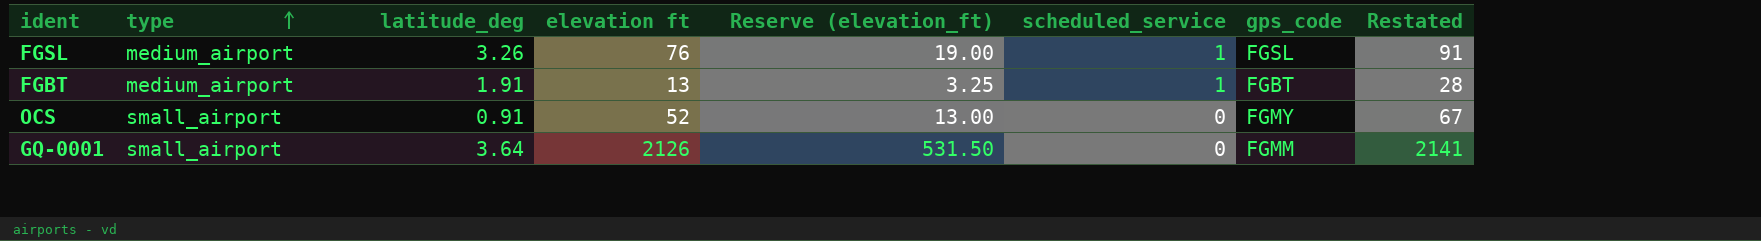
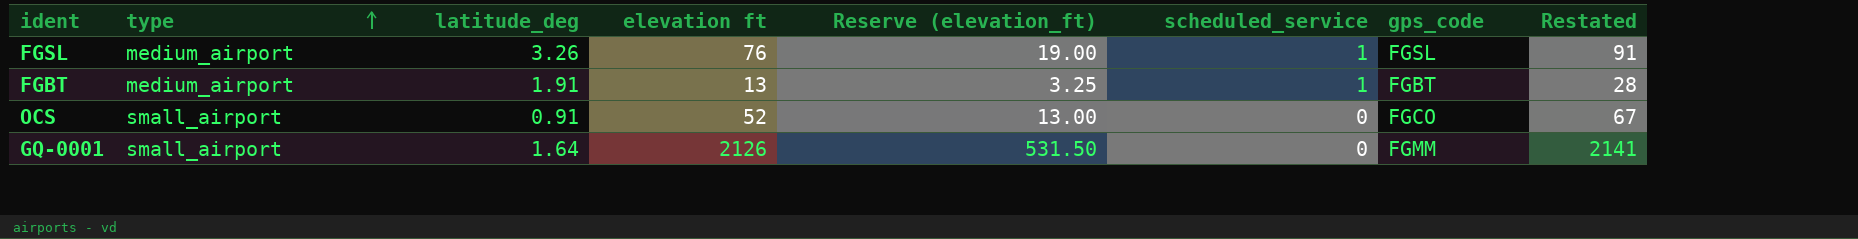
OCS | gps_code: FGMY -> FGCO
GQ-0001 | latitude_deg: 3.64 -> 1.64

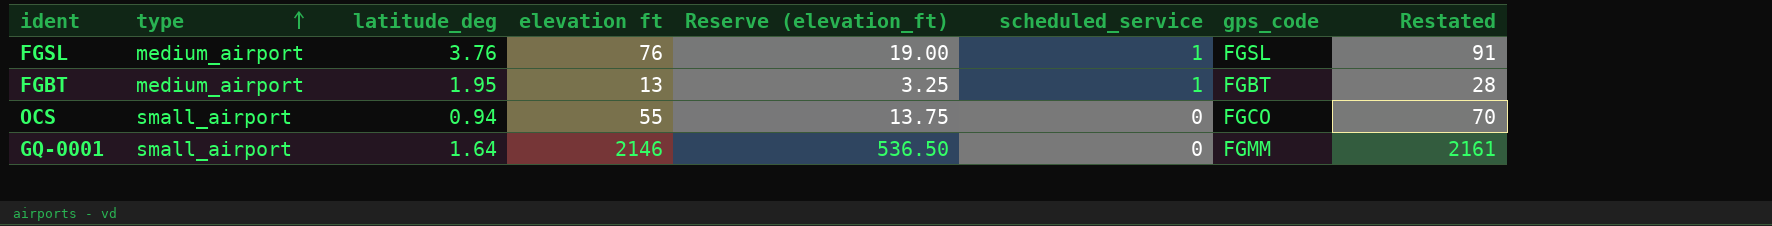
FGSL | latitude_deg: 3.26 -> 3.76
FGBT | latitude_deg: 1.91 -> 1.95
OCS | latitude_deg: 0.91 -> 0.94
OCS | elevation ft: 52 -> 55
OCS | Reserve (elevation_ft): 13.00 -> 13.75
OCS | Restated: 67 -> 70
GQ-0001 | elevation ft: 2126 -> 2146
GQ-0001 | Reserve (elevation_ft): 531.50 -> 536.50
GQ-0001 | Restated: 2141 -> 2161

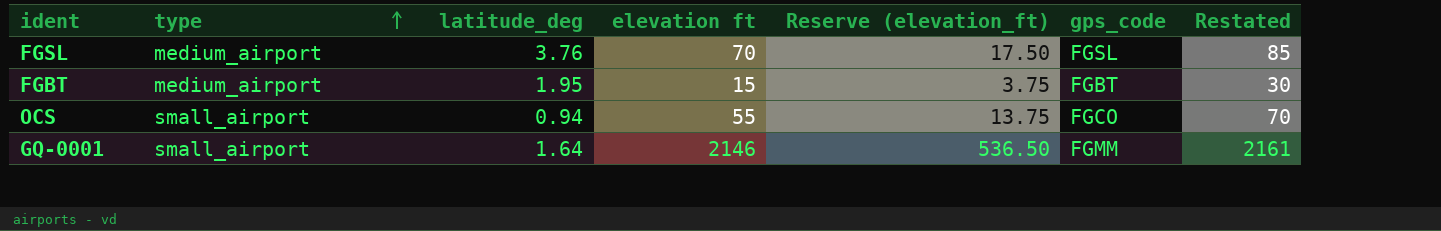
column scheduled_service | position: 6 -> none
FGSL | elevation ft: 76 -> 70
FGSL | Reserve (elevation_ft): 19.00 -> 17.50
FGSL | Restated: 91 -> 85
FGBT | elevation ft: 13 -> 15
FGBT | Reserve (elevation_ft): 3.25 -> 3.75
FGBT | Restated: 28 -> 30

